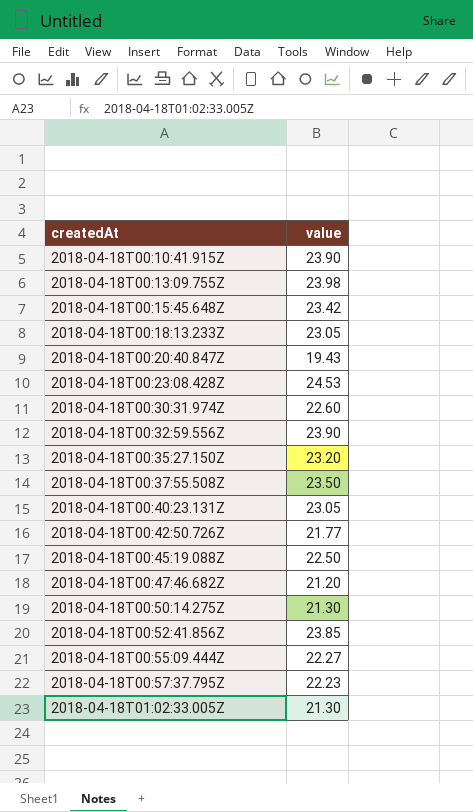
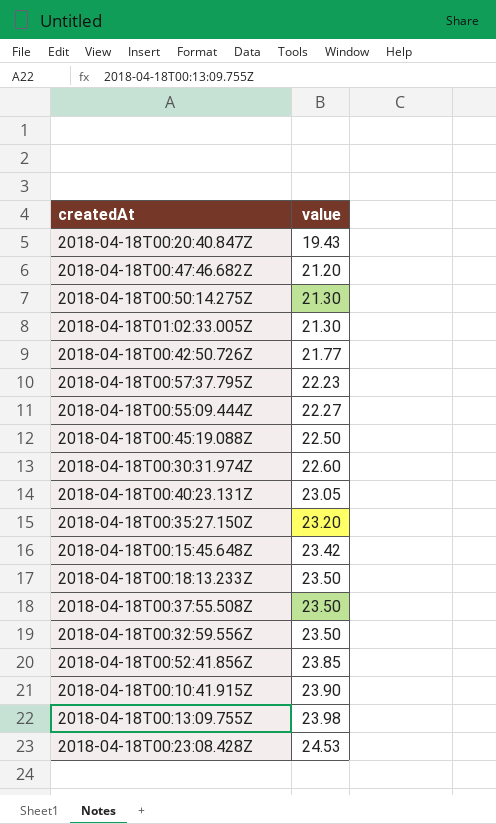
row order: createdAt ascending -> value ascending
2018-04-18T00:18:13.233Z | value: 23.05 -> 23.50
2018-04-18T00:32:59.556Z | value: 23.90 -> 23.50

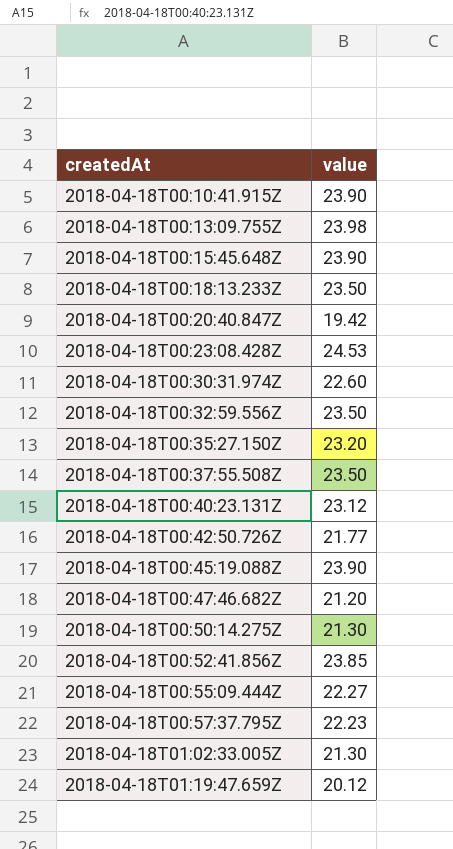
row order: value ascending -> createdAt ascending
2018-04-18T00:15:45.648Z | value: 23.42 -> 23.90
2018-04-18T00:20:40.847Z | value: 19.43 -> 19.42
2018-04-18T00:40:23.131Z | value: 23.05 -> 23.12
2018-04-18T00:45:19.088Z | value: 22.50 -> 23.90
row 2018-04-18T01:19:47.659Z: none -> 20.12

